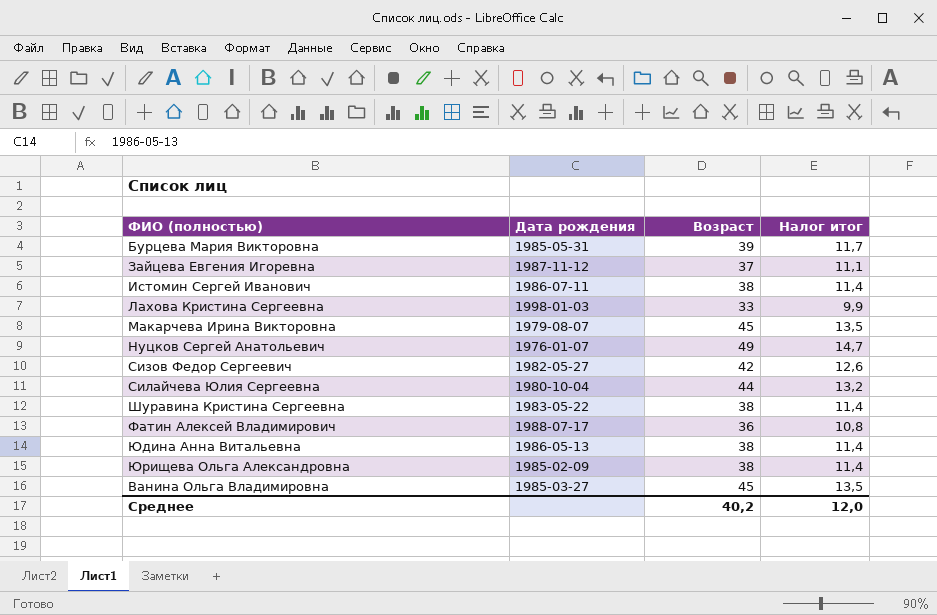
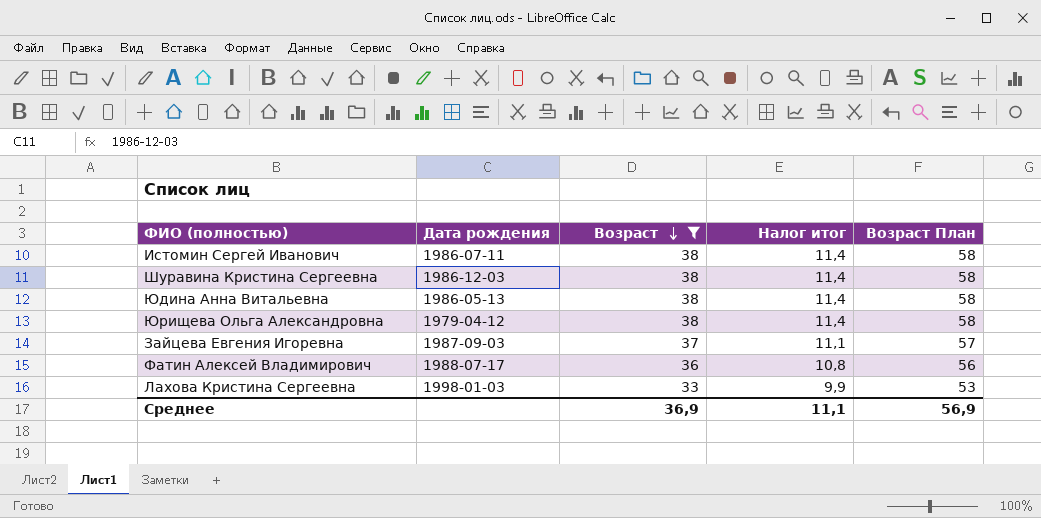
filter: none -> Возраст <= 38
row order: none -> Возраст descending
column Возраст План | formula: none -> [Возраст] + 20
Шуравина Кристина Сергеевна | Дата рождения: 1983-05-22 -> 1986-12-03
Юрищева Ольга Александровна | Дата рождения: 1985-02-09 -> 1979-04-12
Зайцева Евгения Игоревна | Дата рождения: 1987-11-12 -> 1987-09-03
Среднее | Возраст: 40,2 -> 36,9
Среднее | Налог итог: 12,0 -> 11,1

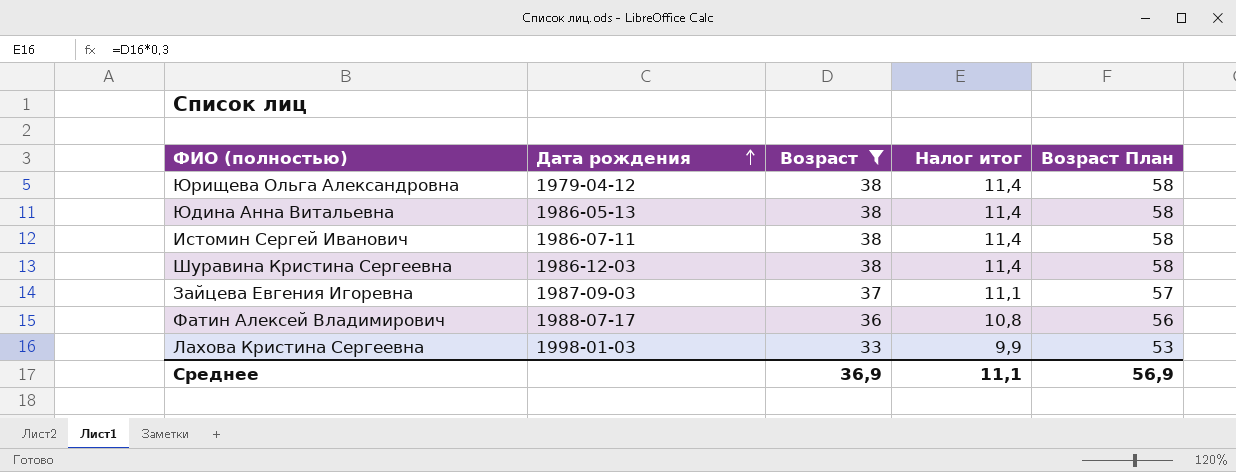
row order: Возраст descending -> Дата рождения ascending

